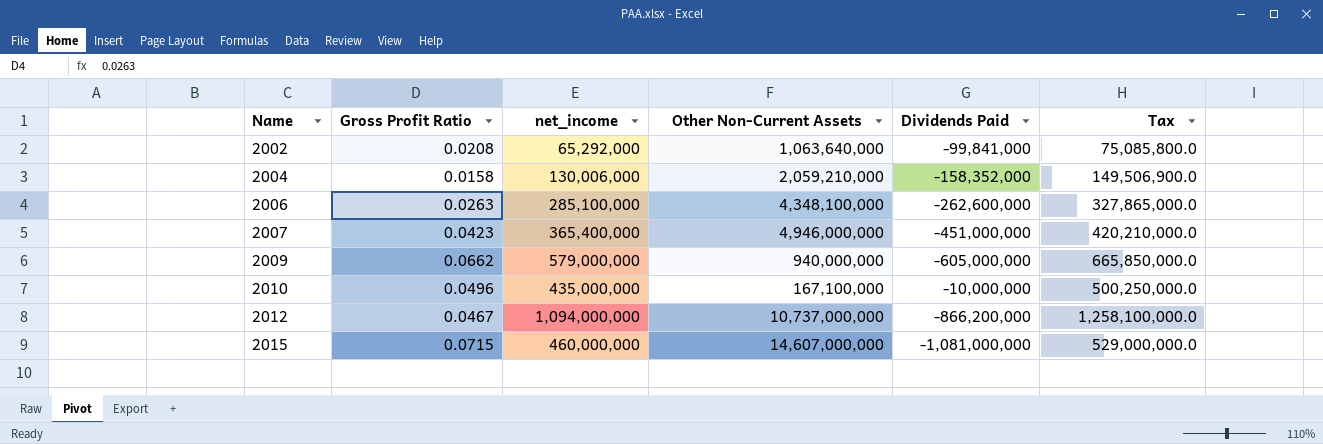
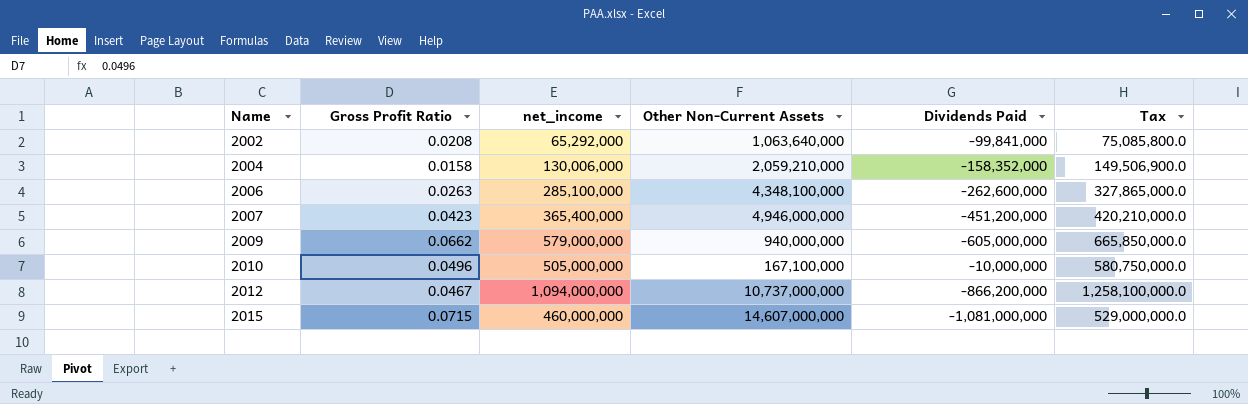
2007 | Dividends Paid: -451,000,000 -> -451,200,000
2010 | net_income: 435,000,000 -> 505,000,000
2010 | Tax: 500,250,000.0 -> 580,750,000.0

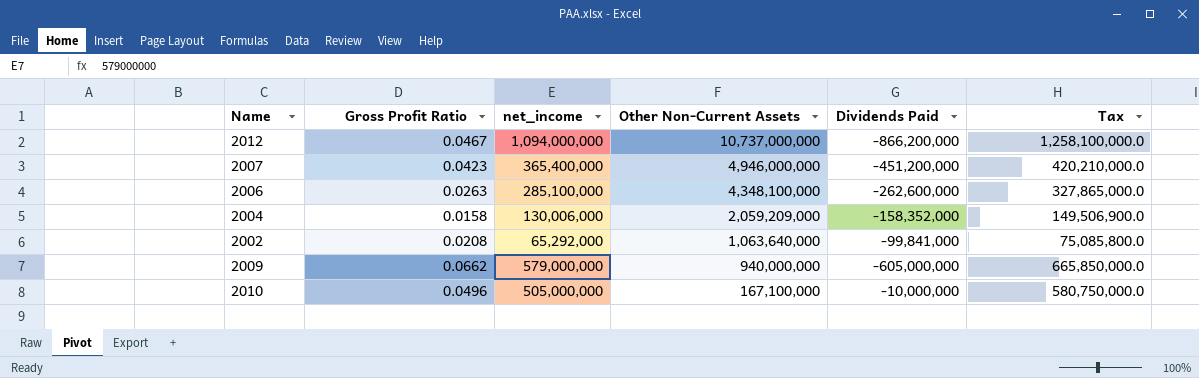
row order: Name ascending -> Other Non-Current Assets descending
row 2015: 0.0715 | 460,000,000 | 14,607,000,000 | -1,081,000,000 | 529,000,000.0 -> none
2004 | Other Non-Current Assets: 2,059,210,000 -> 2,059,209,000

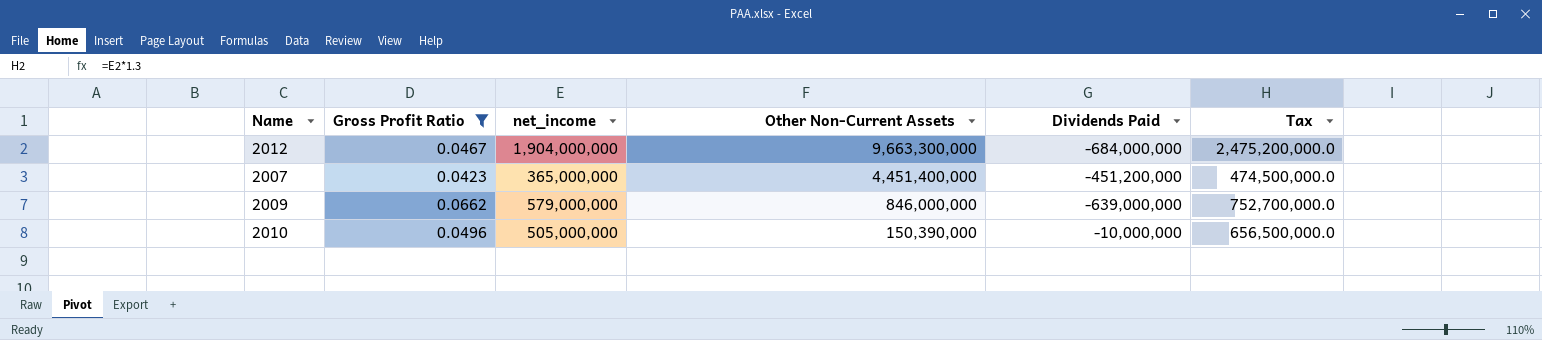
filter: none -> Gross Profit Ratio >= 0.0423
column Tax | formula: [net_income] * 1.15 -> [net_income] * 1.3
2012 | net_income: 1,094,000,000 -> 1,904,000,000
2012 | Other Non-Current Assets: 10,737,000,000 -> 9,663,300,000
2012 | Dividends Paid: -866,200,000 -> -684,000,000
2007 | net_income: 365,400,000 -> 365,000,000
2007 | Other Non-Current Assets: 4,946,000,000 -> 4,451,400,000
2009 | Other Non-Current Assets: 940,000,000 -> 846,000,000
2009 | Dividends Paid: -605,000,000 -> -639,000,000
2010 | Other Non-Current Assets: 167,100,000 -> 150,390,000

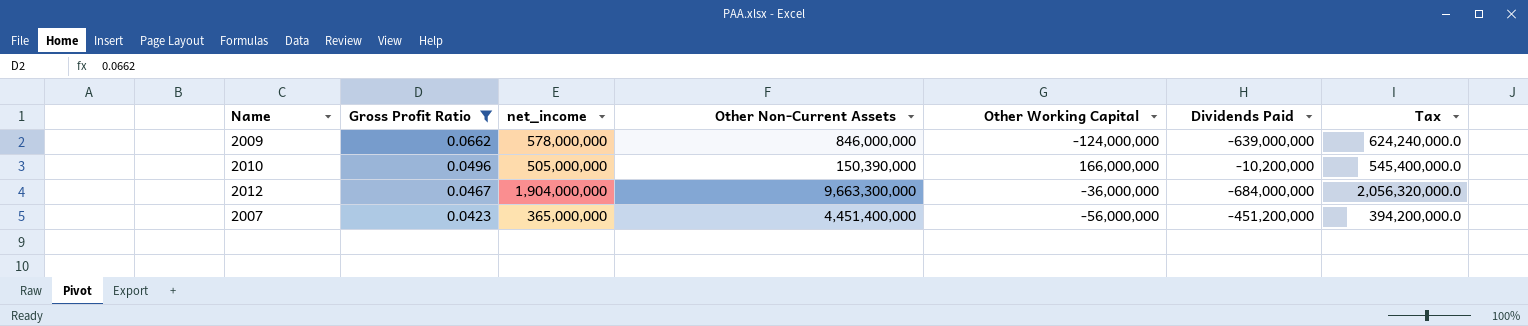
row order: Other Non-Current Assets descending -> Gross Profit Ratio descending
column Other Working Capital | position: none -> 5
column Tax | formula: [net_income] * 1.3 -> [net_income] * 1.08
2009 | net_income: 579,000,000 -> 578,000,000
2010 | Dividends Paid: -10,000,000 -> -10,200,000

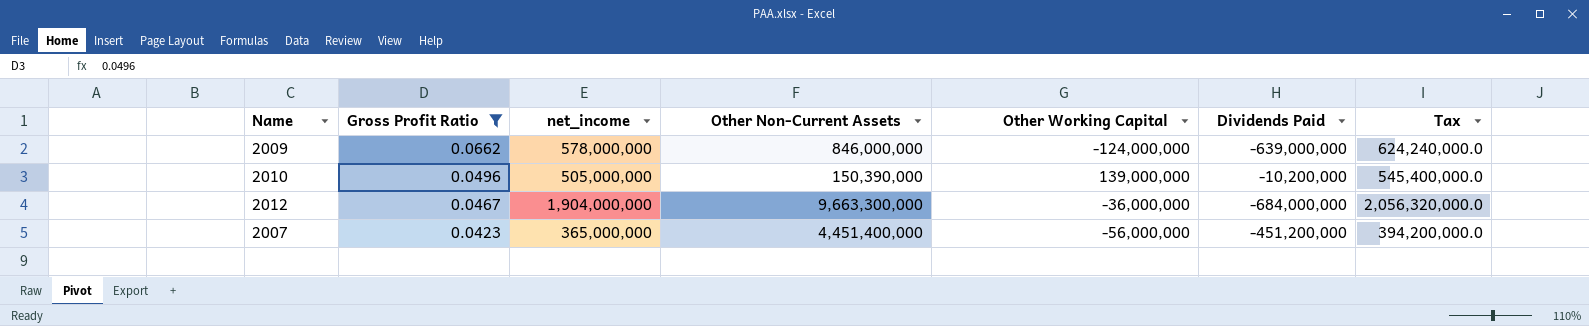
2010 | Other Working Capital: 166,000,000 -> 139,000,000

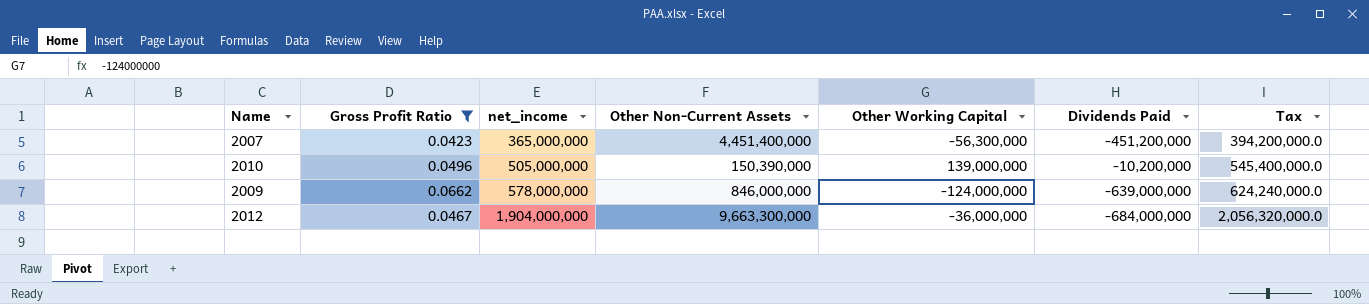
row order: Gross Profit Ratio descending -> net_income ascending
2007 | Other Working Capital: -56,000,000 -> -56,300,000

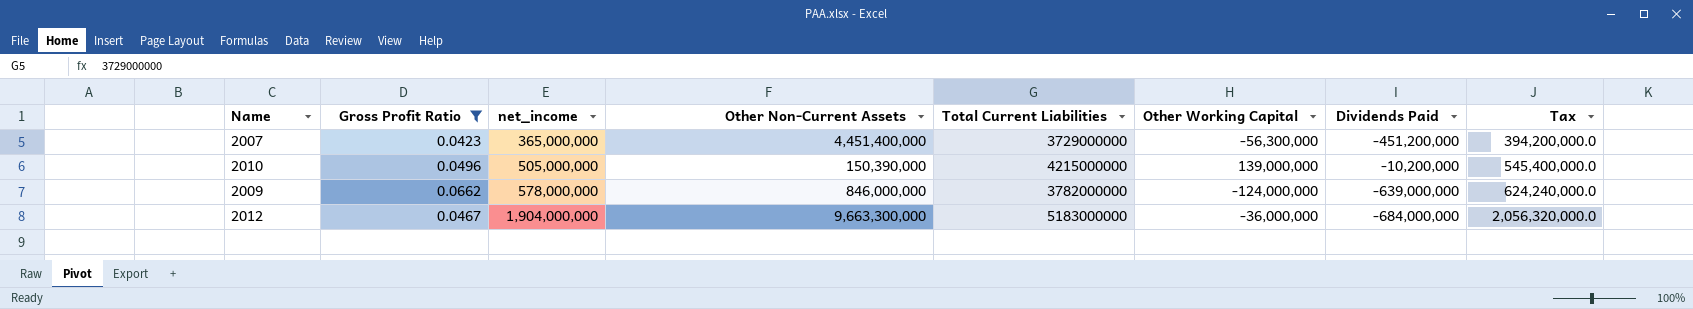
column Total Current Liabilities | position: none -> 5

